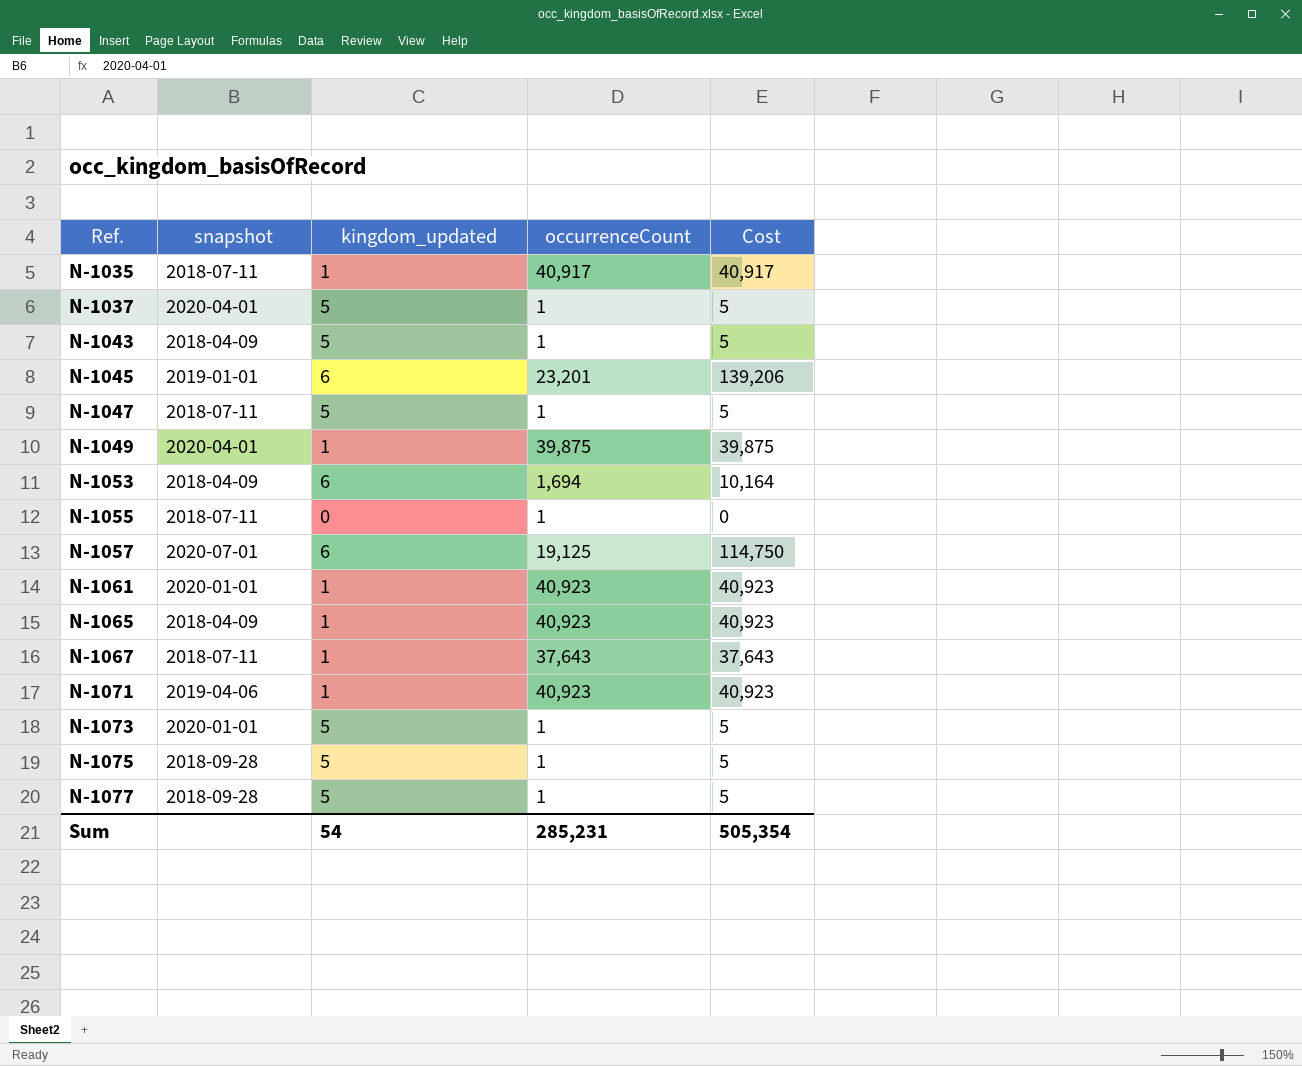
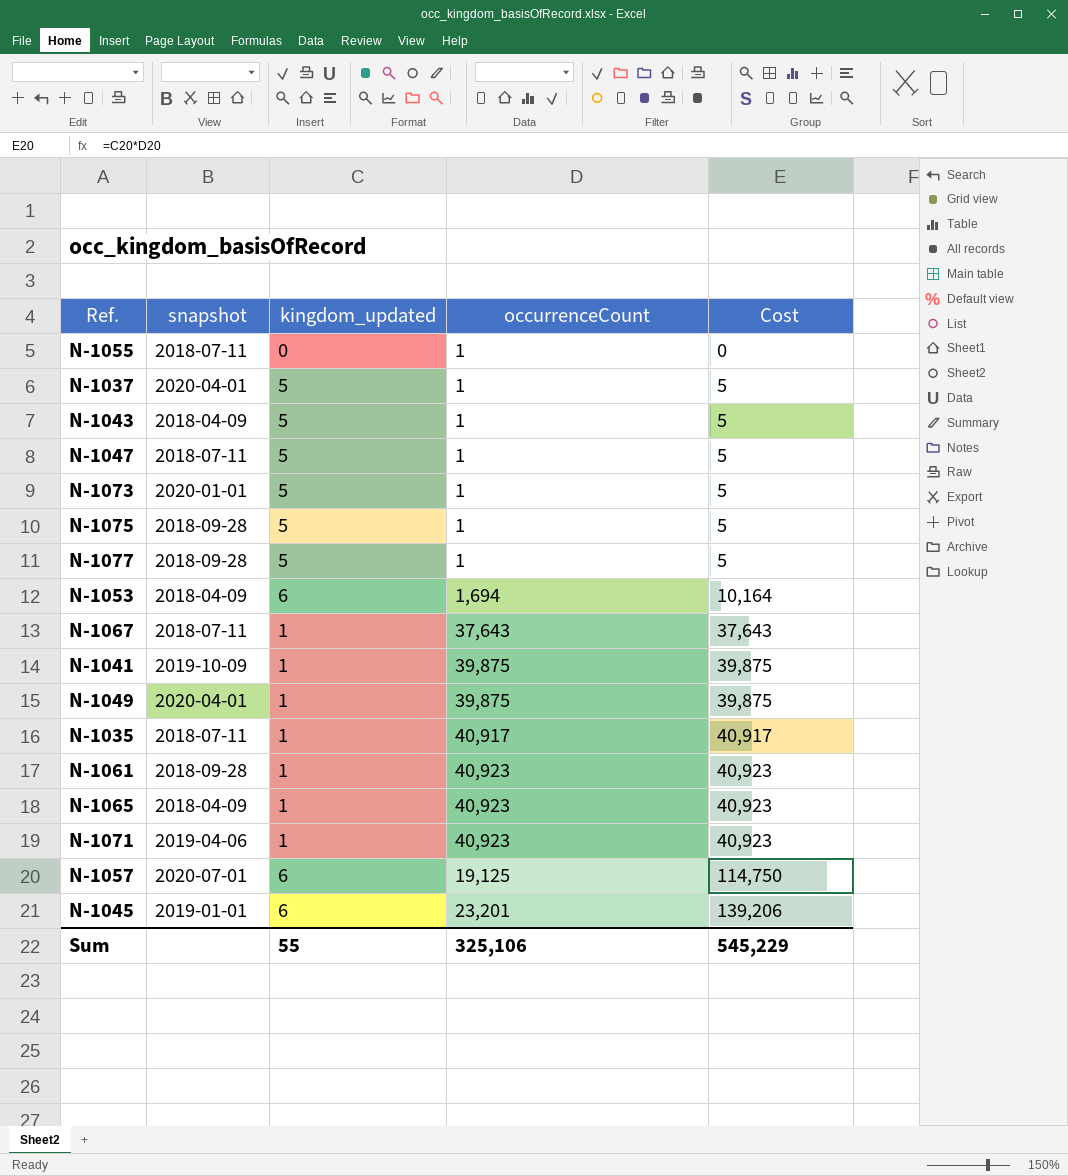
row order: Ref. ascending -> Cost ascending
row N-1041: none -> 2019-10-09 | 1 | 39,875 | 39,875
N-1061 | snapshot: 2020-01-01 -> 2018-09-28
Sum | kingdom_updated: 54 -> 55
Sum | occurrenceCount: 285,231 -> 325,106
Sum | Cost: 505,354 -> 545,229

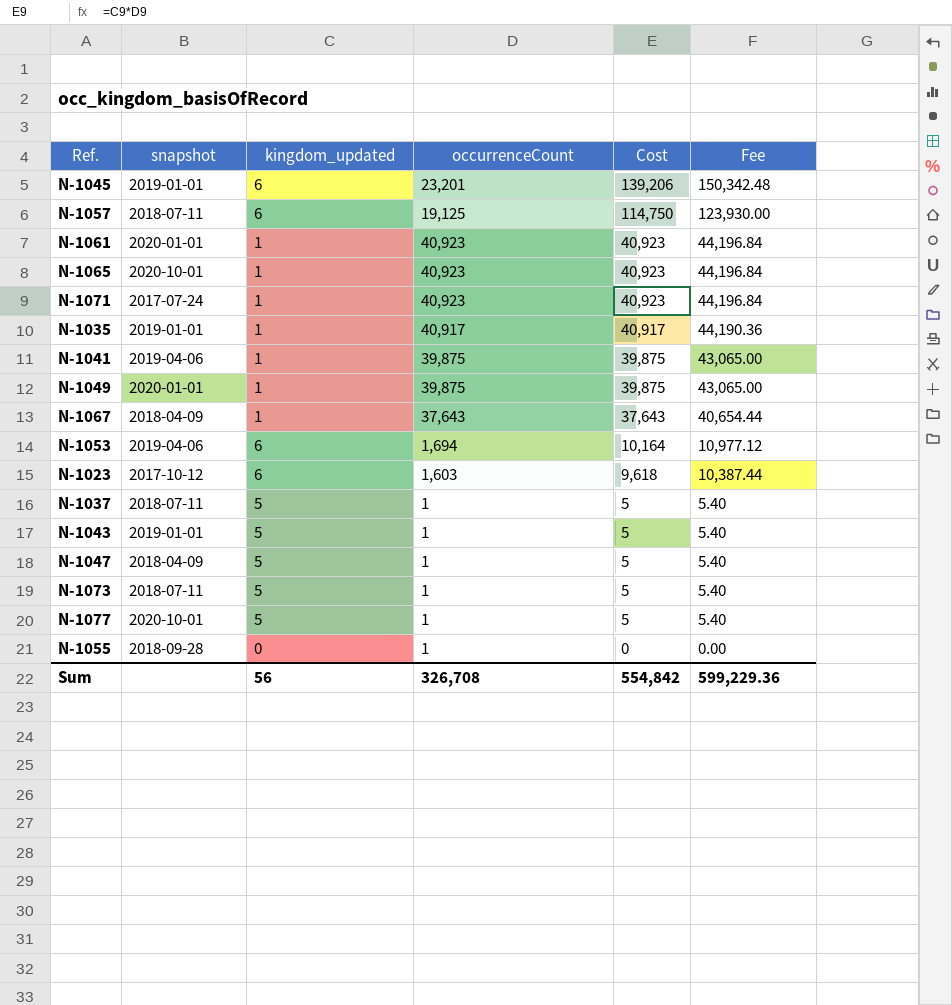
row order: Cost ascending -> Cost descending
column Fee | formula: none -> [Cost] * 1.08
row N-1075: 2018-09-28 | 5 | 1 | 5 -> none
N-1057 | snapshot: 2020-07-01 -> 2018-07-11
N-1061 | snapshot: 2018-09-28 -> 2020-01-01
N-1065 | snapshot: 2018-04-09 -> 2020-10-01
N-1071 | snapshot: 2019-04-06 -> 2017-07-24
N-1035 | snapshot: 2018-07-11 -> 2019-01-01
N-1041 | snapshot: 2019-10-09 -> 2019-04-06
N-1049 | snapshot: 2020-04-01 -> 2020-01-01
N-1067 | snapshot: 2018-07-11 -> 2018-04-09
N-1053 | snapshot: 2018-04-09 -> 2019-04-06
row N-1023: none -> 2017-10-12 | 6 | 1,603 | 9,618 | 10,387.44
N-1037 | snapshot: 2020-04-01 -> 2018-07-11
N-1043 | snapshot: 2018-04-09 -> 2019-01-01
N-1047 | snapshot: 2018-07-11 -> 2018-04-09
N-1073 | snapshot: 2020-01-01 -> 2018-07-11
N-1077 | snapshot: 2018-09-28 -> 2020-10-01
N-1055 | snapshot: 2018-07-11 -> 2018-09-28
Sum | kingdom_updated: 55 -> 56
Sum | occurrenceCount: 325,106 -> 326,708
Sum | Cost: 545,229 -> 554,842

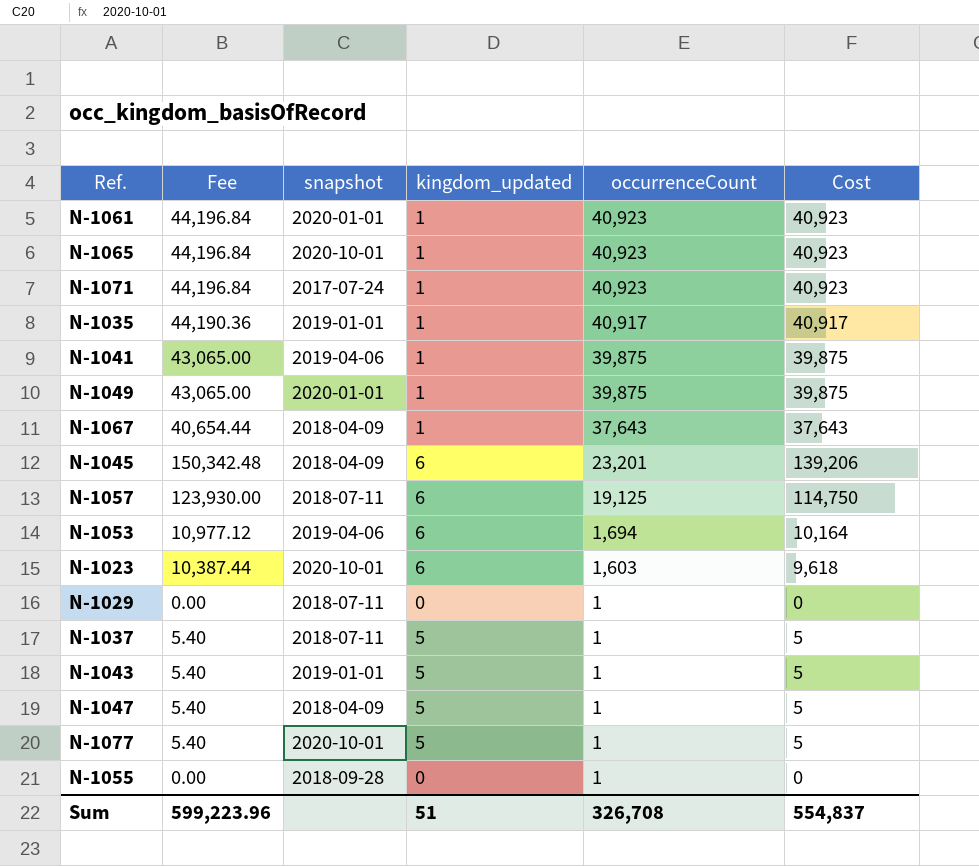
row order: Cost descending -> occurrenceCount descending
column Fee | position: 6 -> 2
row N-1073: 2018-07-11 | 5 | 1 | 5 | 5.40 -> none
N-1045 | snapshot: 2019-01-01 -> 2018-04-09
N-1023 | snapshot: 2017-10-12 -> 2020-10-01
row N-1029: none -> 0.00 | 2018-07-11 | 0 | 1 | 0
Sum | Fee: 599,229.36 -> 599,223.96
Sum | kingdom_updated: 56 -> 51
Sum | Cost: 554,842 -> 554,837

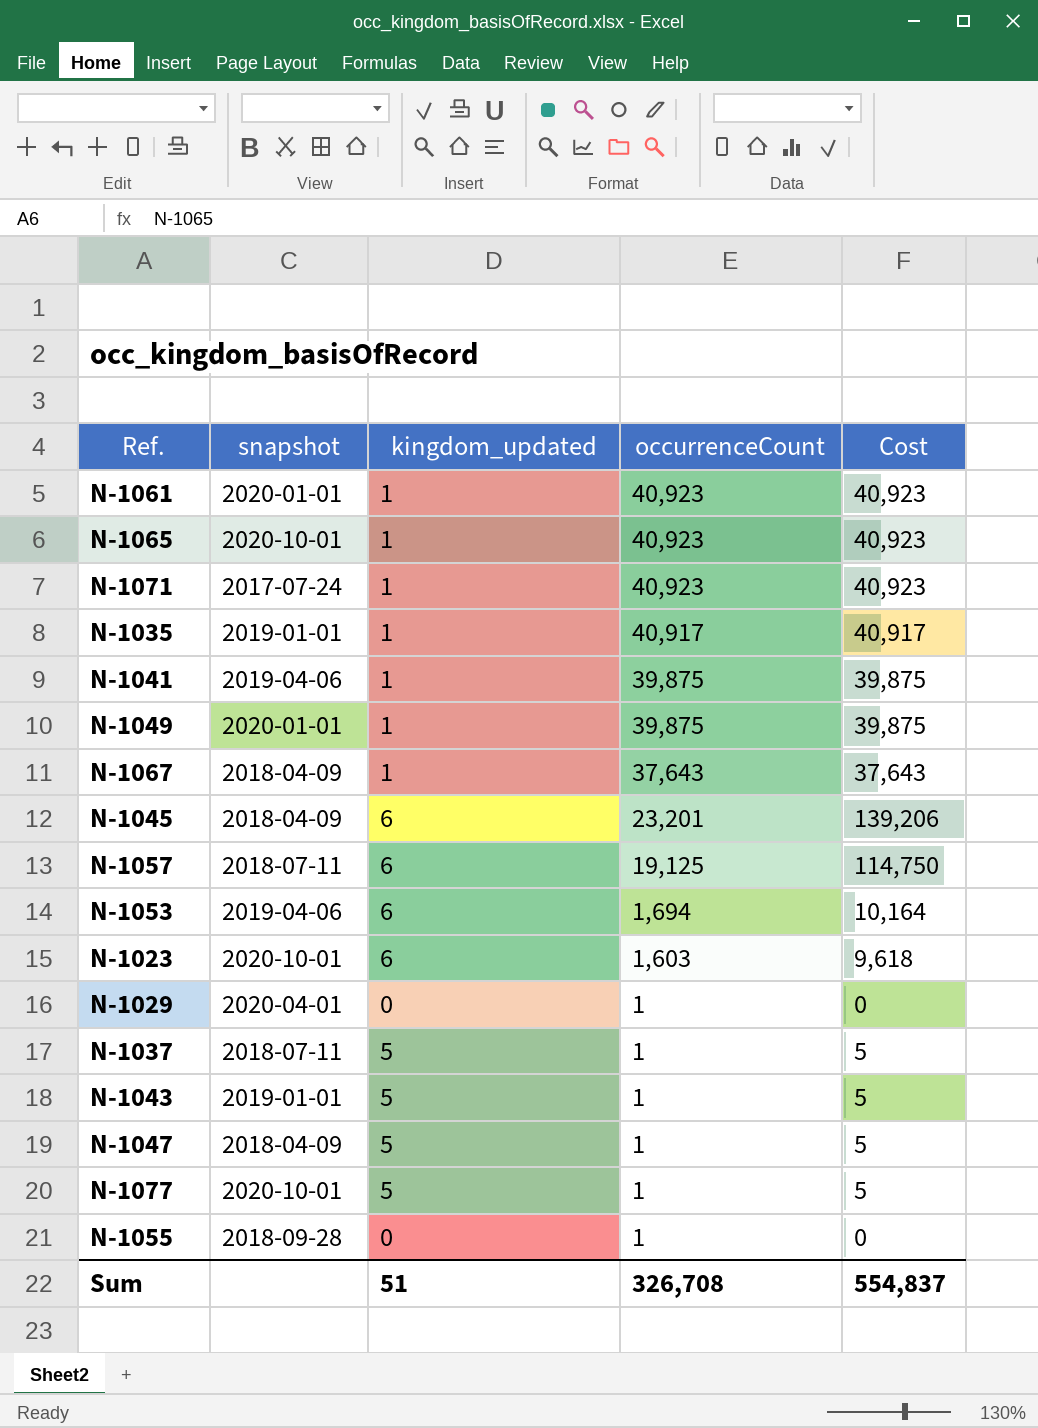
column Fee | formula: [Cost] * 1.08 -> none
N-1029 | snapshot: 2018-07-11 -> 2020-04-01

